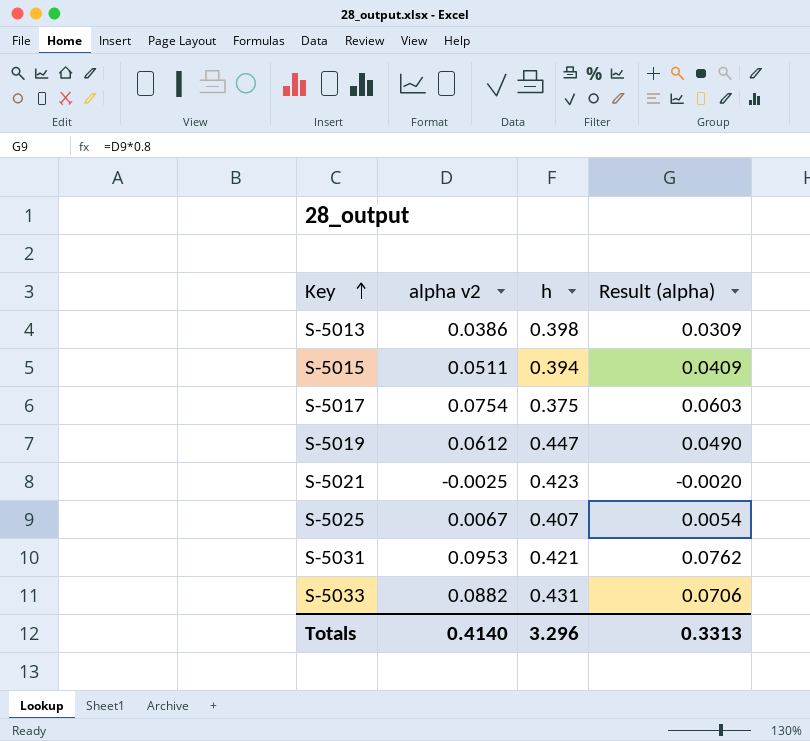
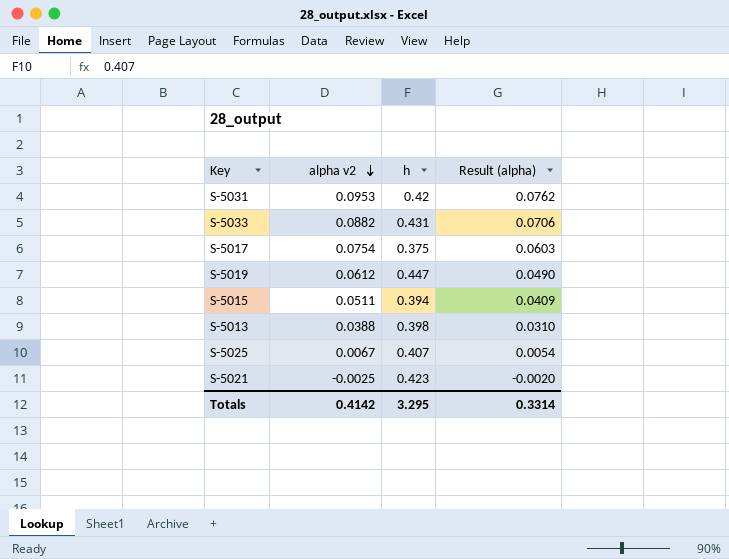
row order: Key ascending -> alpha v2 descending
S-5031 | h: 0.421 -> 0.42
S-5013 | alpha v2: 0.0386 -> 0.0388
S-5013 | Result (alpha): 0.0309 -> 0.0310
Totals | alpha v2: 0.4140 -> 0.4142
Totals | h: 3.296 -> 3.295
Totals | Result (alpha): 0.3313 -> 0.3314

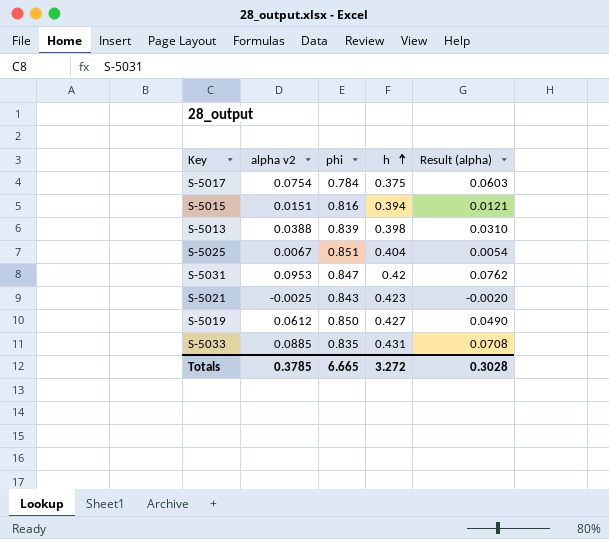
row order: alpha v2 descending -> h ascending
column phi | position: none -> 3
S-5015 | alpha v2: 0.0511 -> 0.0151
S-5015 | Result (alpha): 0.0409 -> 0.0121
S-5025 | h: 0.407 -> 0.404
S-5019 | h: 0.447 -> 0.427
S-5033 | alpha v2: 0.0882 -> 0.0885
S-5033 | Result (alpha): 0.0706 -> 0.0708
Totals | alpha v2: 0.4142 -> 0.3785
Totals | h: 3.295 -> 3.272
Totals | Result (alpha): 0.3314 -> 0.3028

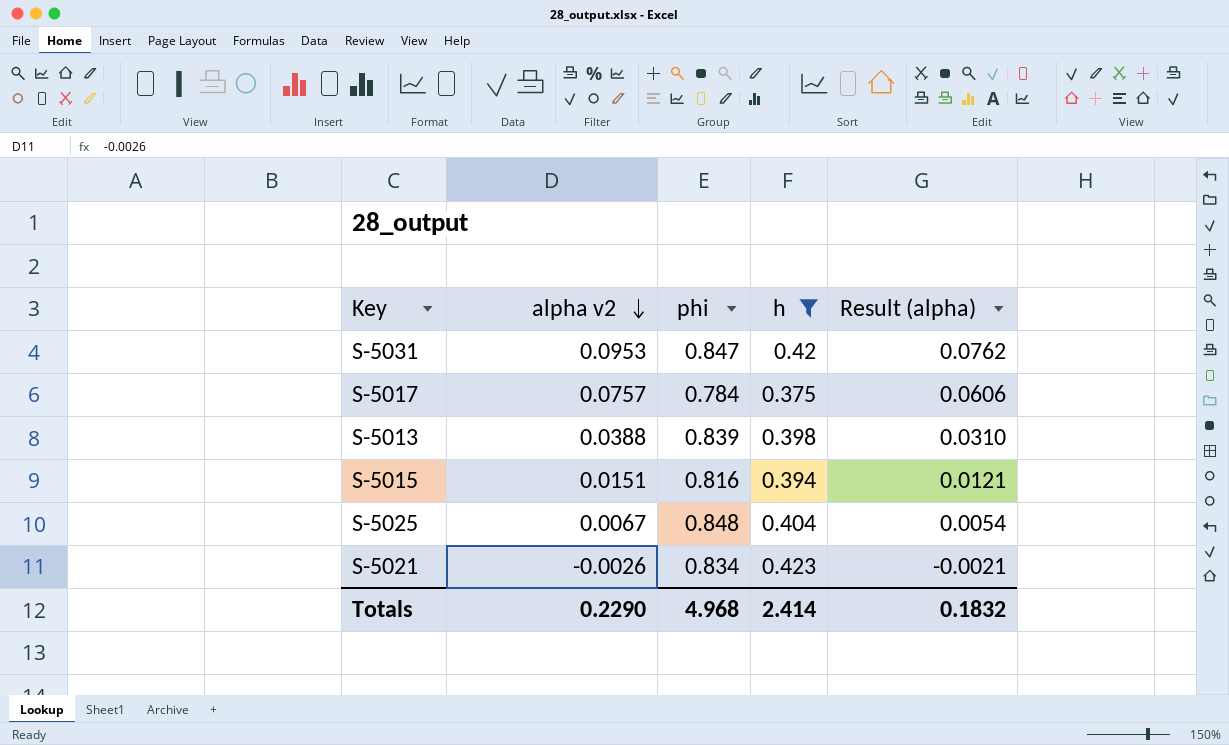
filter: none -> h <= 0.423
row order: h ascending -> alpha v2 descending
S-5017 | alpha v2: 0.0754 -> 0.0757
S-5017 | Result (alpha): 0.0603 -> 0.0606
S-5025 | phi: 0.851 -> 0.848
S-5021 | alpha v2: -0.0025 -> -0.0026
S-5021 | phi: 0.843 -> 0.834
S-5021 | Result (alpha): -0.0020 -> -0.0021
Totals | alpha v2: 0.3785 -> 0.2290
Totals | phi: 6.665 -> 4.968
Totals | h: 3.272 -> 2.414
Totals | Result (alpha): 0.3028 -> 0.1832

